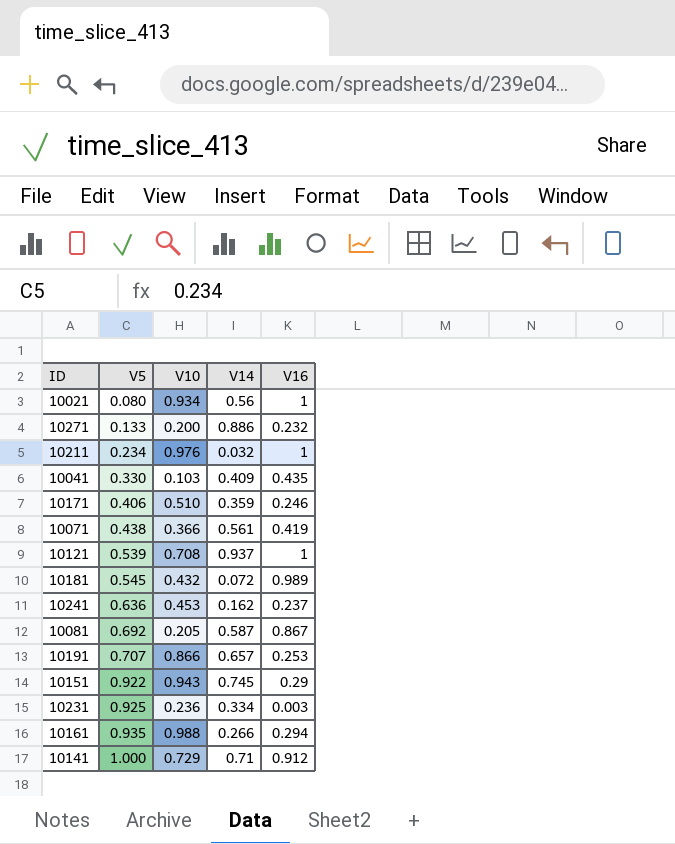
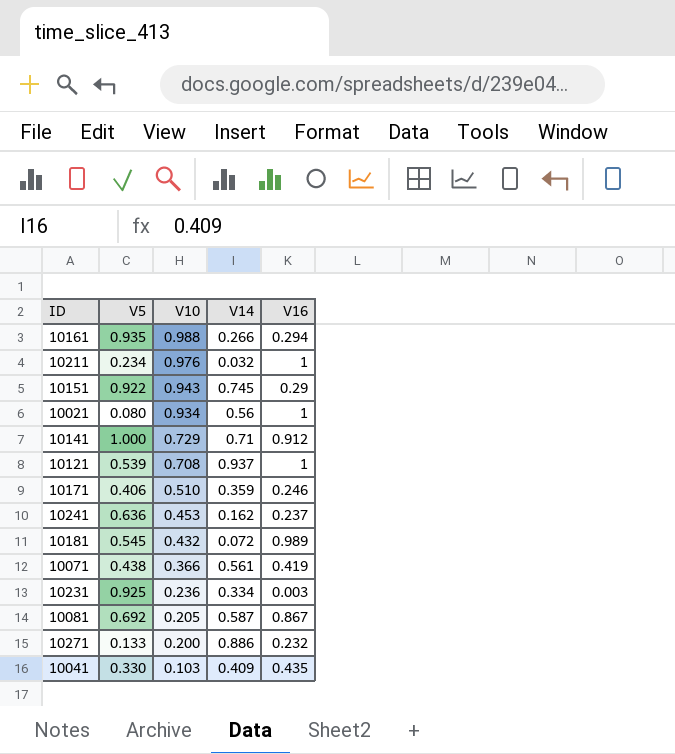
row order: V5 ascending -> V10 descending
row 10191: 0.707 | 0.866 | 0.657 | 0.253 -> none

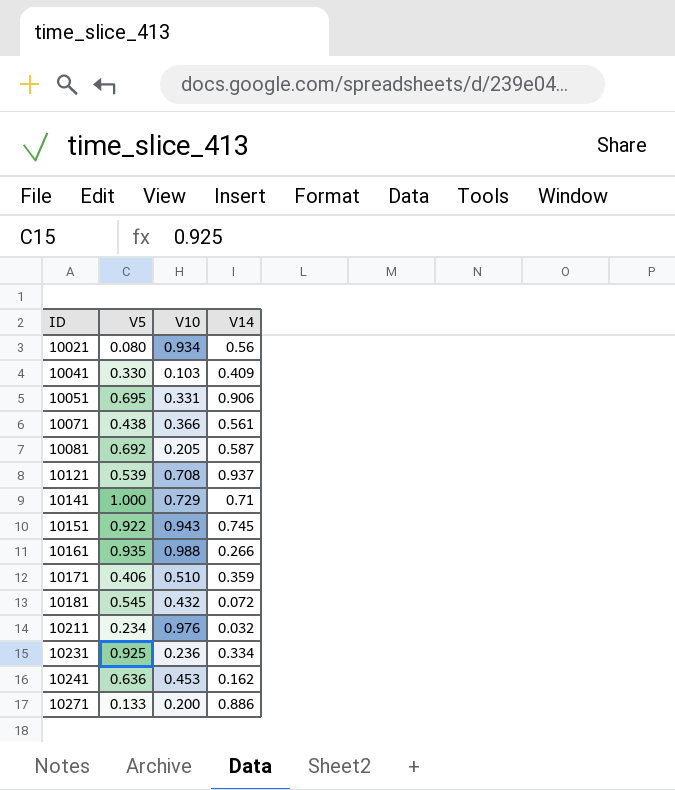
row order: V10 descending -> ID ascending
column V16 | position: 5 -> none
row 10051: none -> 0.695 | 0.331 | 0.906

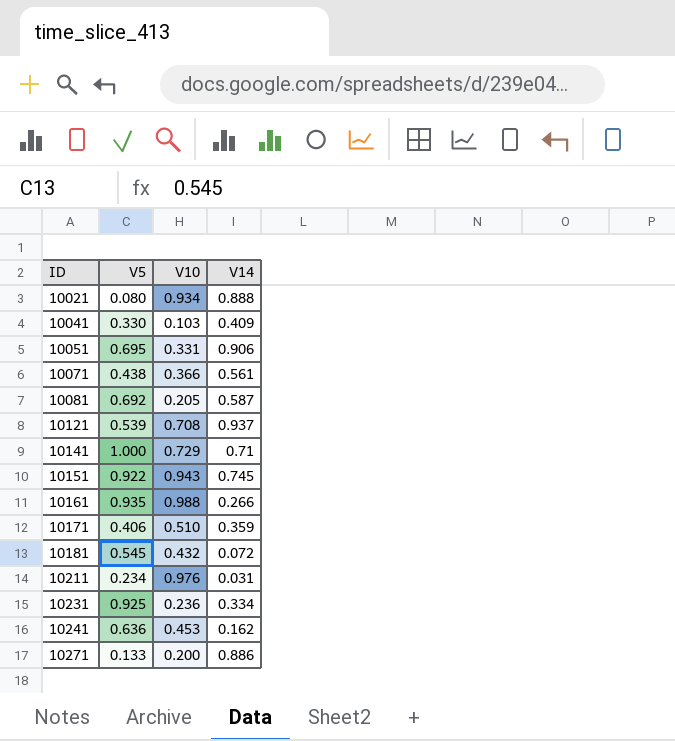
10021 | V14: 0.56 -> 0.888
10211 | V14: 0.032 -> 0.031

